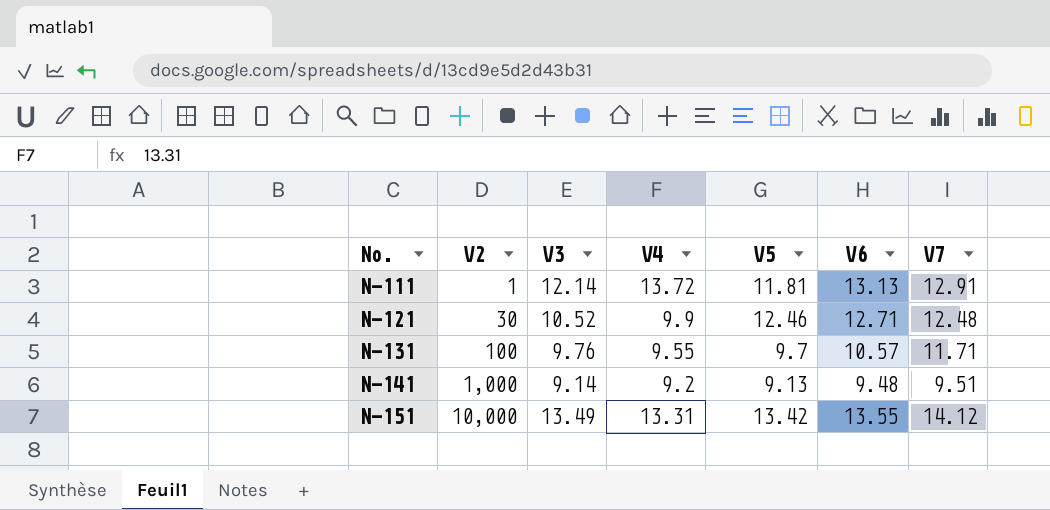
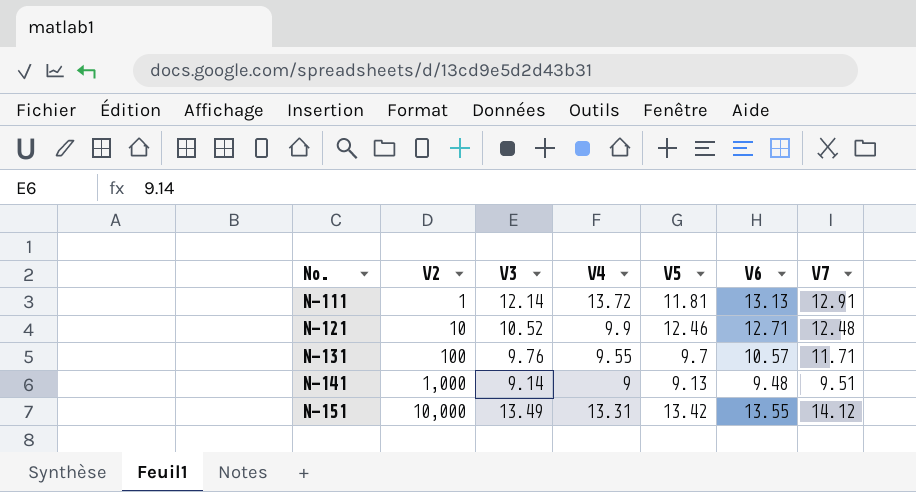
N-121 | V2: 30 -> 10
N-141 | V4: 9.2 -> 9

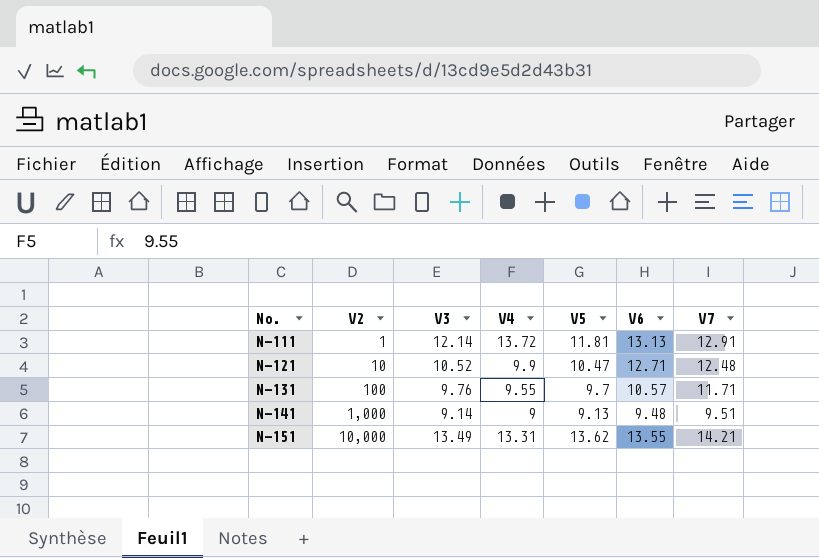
N-121 | V5: 12.46 -> 10.47
N-151 | V5: 13.42 -> 13.62
N-151 | V7: 14.12 -> 14.21

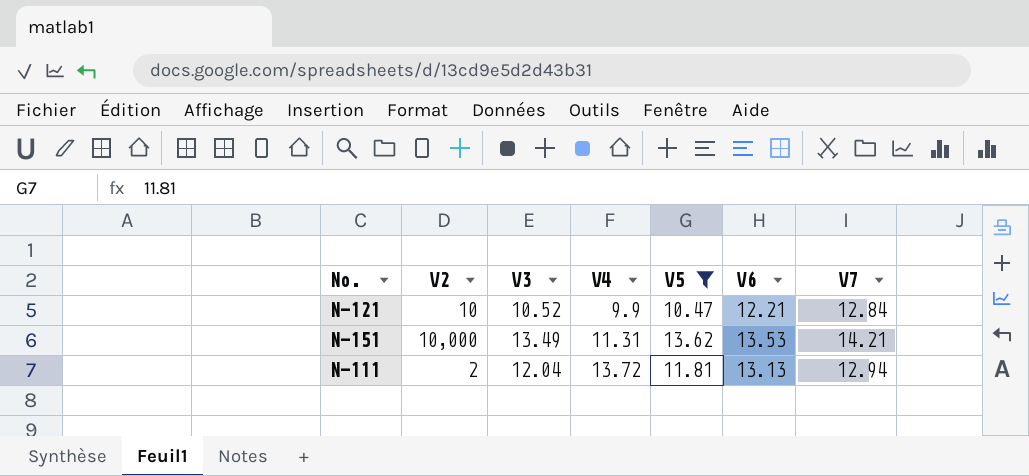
filter: none -> V5 >= 10.47
row order: No. ascending -> V4 ascending
N-121 | V6: 12.71 -> 12.21
N-121 | V7: 12.48 -> 12.84
N-151 | V4: 13.31 -> 11.31
N-151 | V6: 13.55 -> 13.53
N-111 | V2: 1 -> 2
N-111 | V3: 12.14 -> 12.04
N-111 | V7: 12.91 -> 12.94

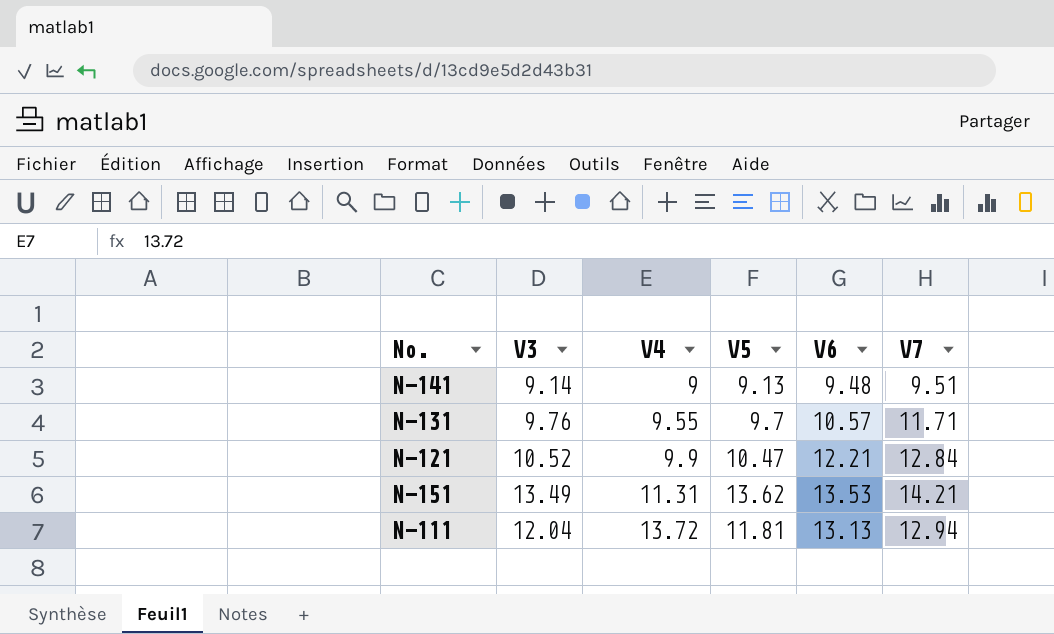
filter: V5 >= 10.47 -> none
column V2 | position: 2 -> none

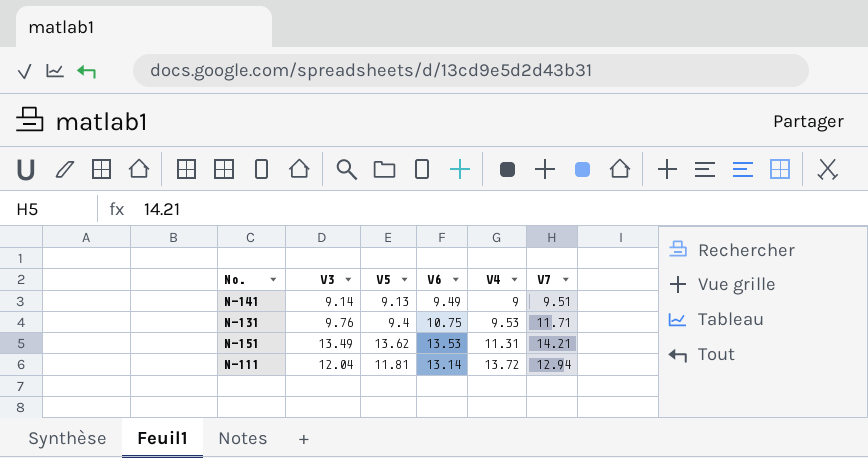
column V4 | position: 3 -> 5
row N-121: 10.52 | 9.9 | 10.47 | 12.21 | 12.84 -> none
N-141 | V6: 9.48 -> 9.49
N-131 | V5: 9.7 -> 9.4
N-131 | V6: 10.57 -> 10.75
N-131 | V4: 9.55 -> 9.53
N-111 | V6: 13.13 -> 13.14

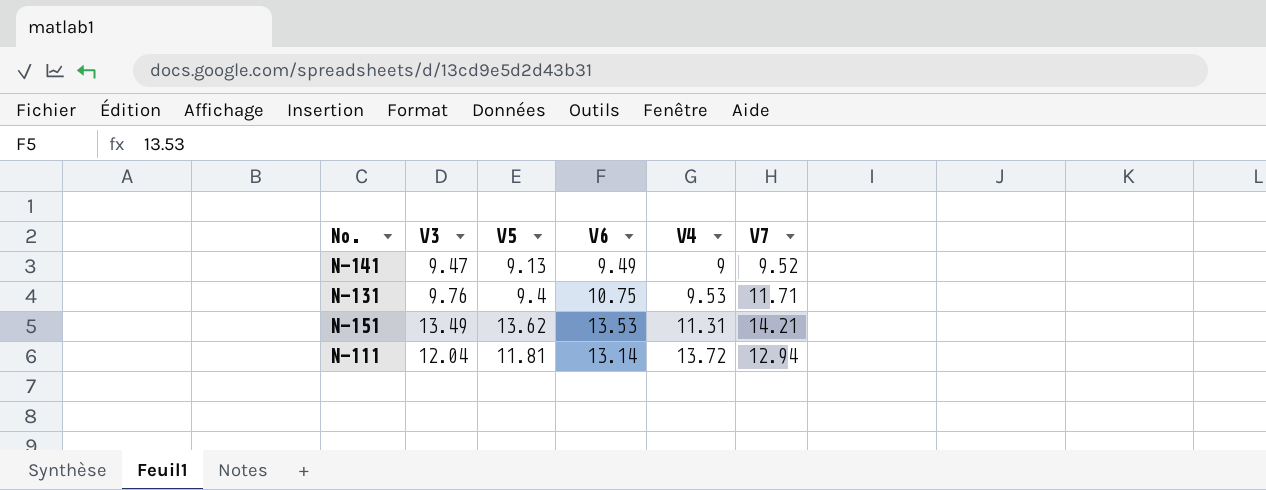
N-141 | V3: 9.14 -> 9.47
N-141 | V7: 9.51 -> 9.52

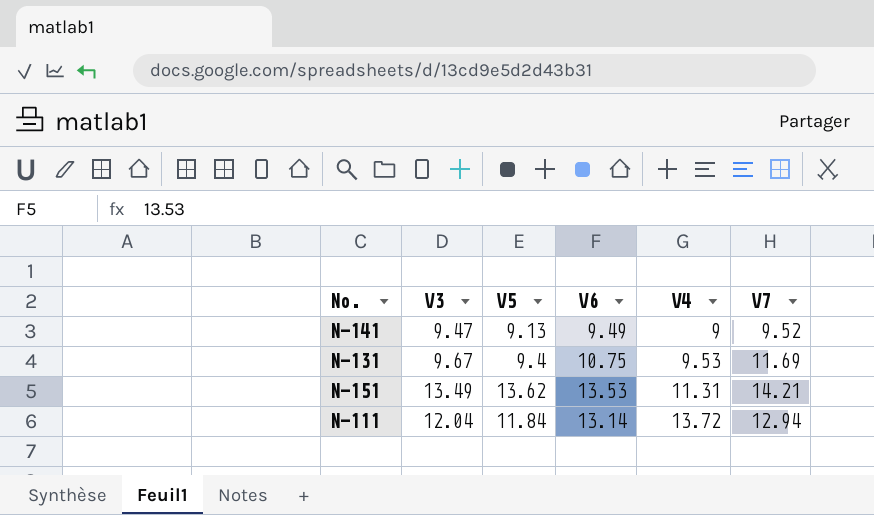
N-131 | V3: 9.76 -> 9.67
N-131 | V7: 11.71 -> 11.69
N-111 | V5: 11.81 -> 11.84

